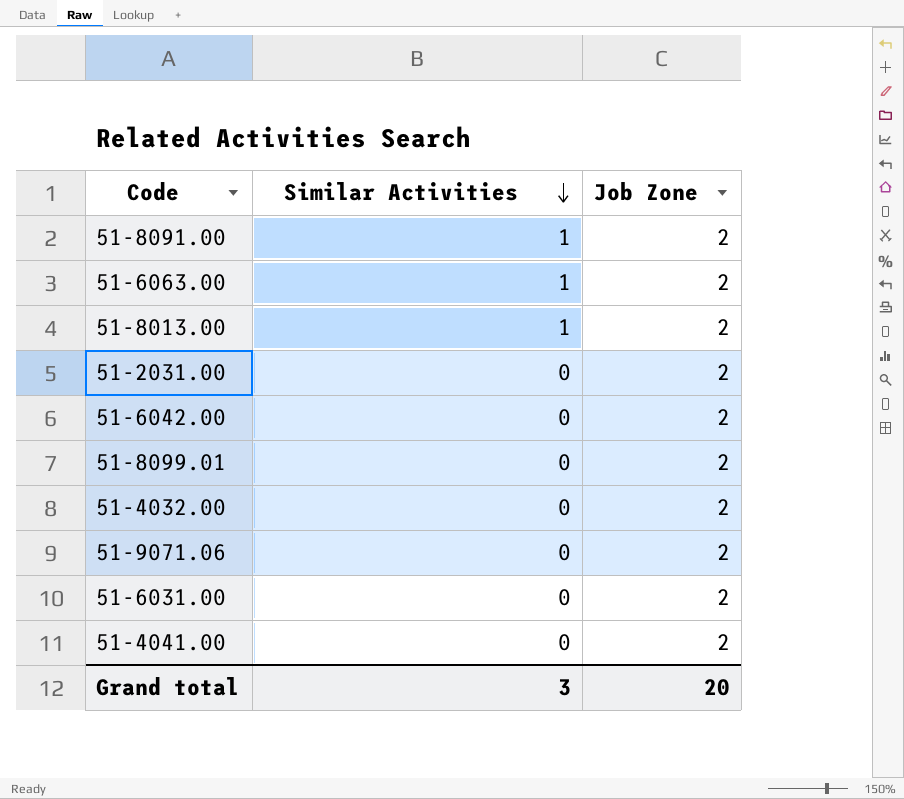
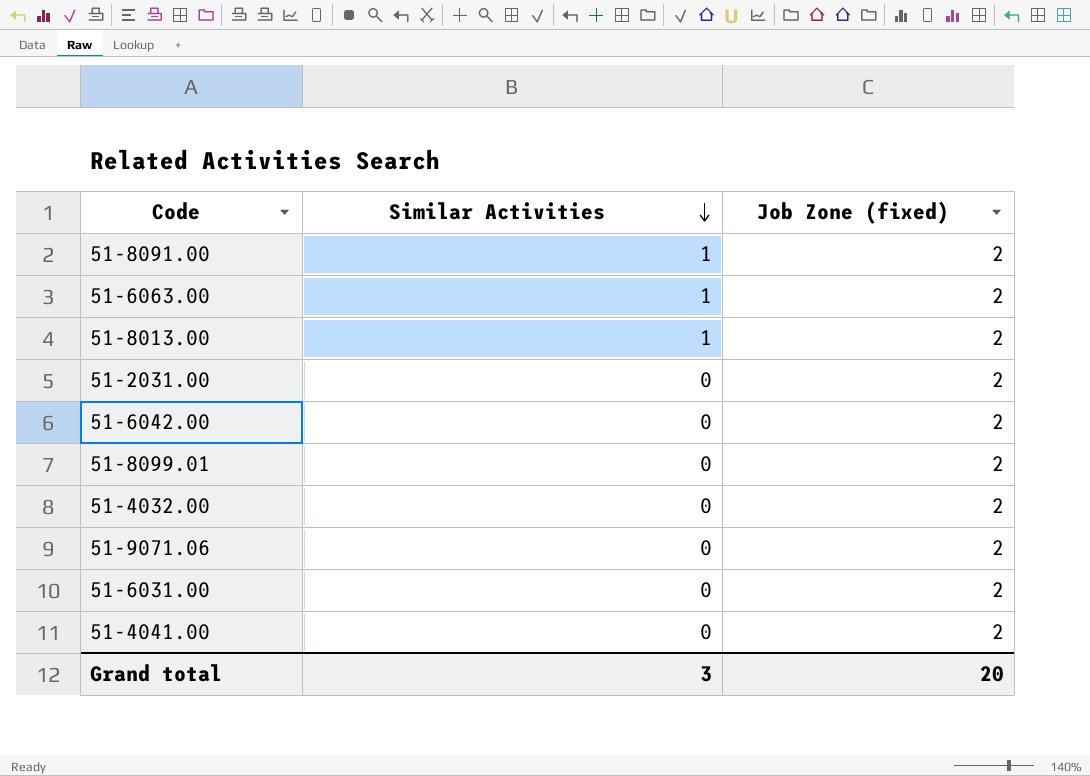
column name: Job Zone -> Job Zone (fixed)

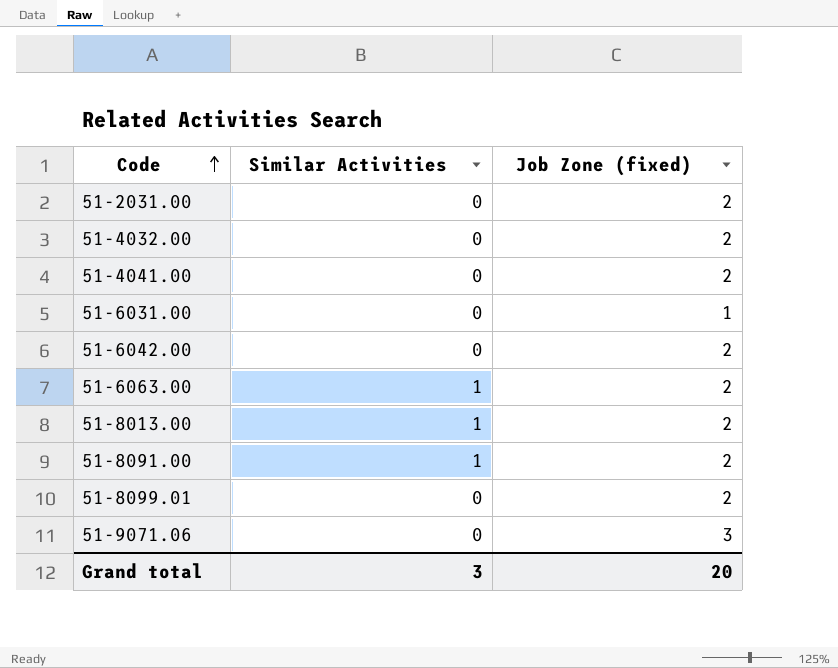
row order: Similar Activities descending -> Code ascending
51-6031.00 | Job Zone (fixed): 2 -> 1
51-9071.06 | Job Zone (fixed): 2 -> 3

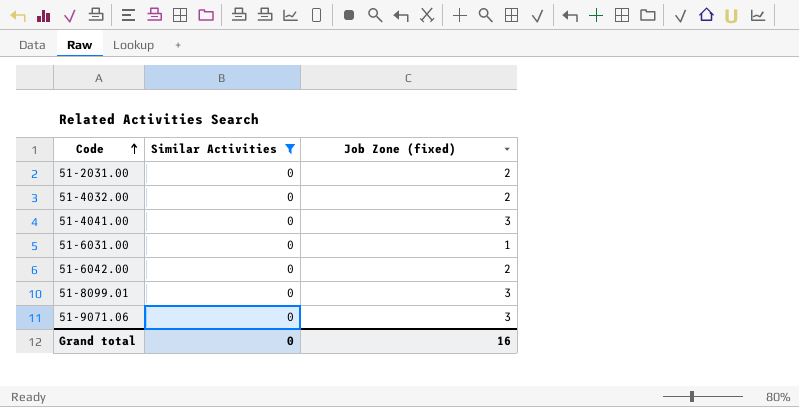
filter: none -> Similar Activities = 0
51-4041.00 | Job Zone (fixed): 2 -> 3
51-8099.01 | Job Zone (fixed): 2 -> 3
Grand total | Similar Activities: 3 -> 0
Grand total | Job Zone (fixed): 20 -> 16

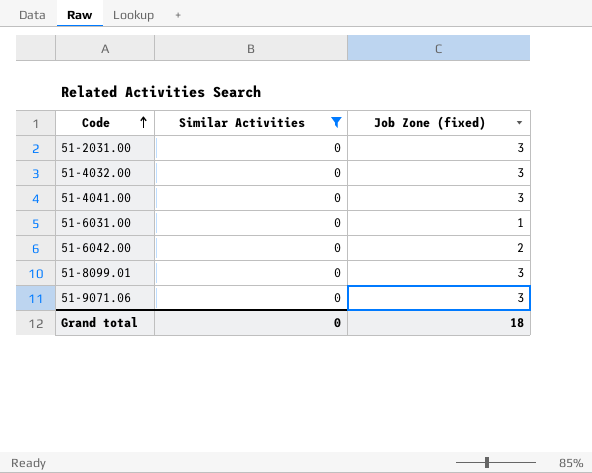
51-2031.00 | Job Zone (fixed): 2 -> 3
51-4032.00 | Job Zone (fixed): 2 -> 3
Grand total | Job Zone (fixed): 16 -> 18

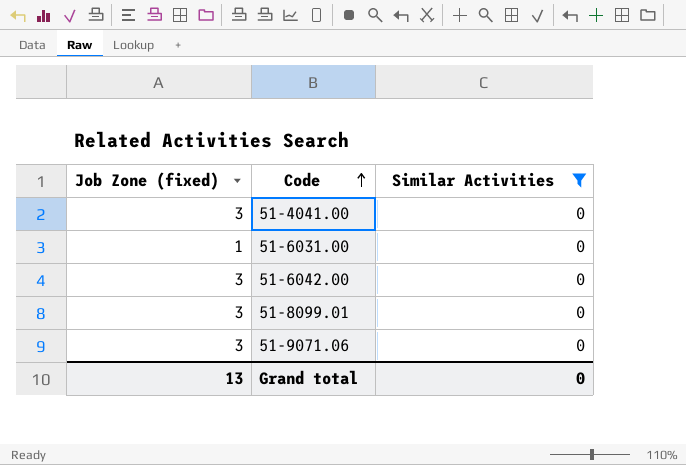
column Job Zone (fixed) | position: 3 -> 1
row 51-2031.00: 0 | 3 -> none
row 51-4032.00: 0 | 3 -> none
51-6042.00 | Job Zone (fixed): 2 -> 3
Grand total | Job Zone (fixed): 18 -> 13

